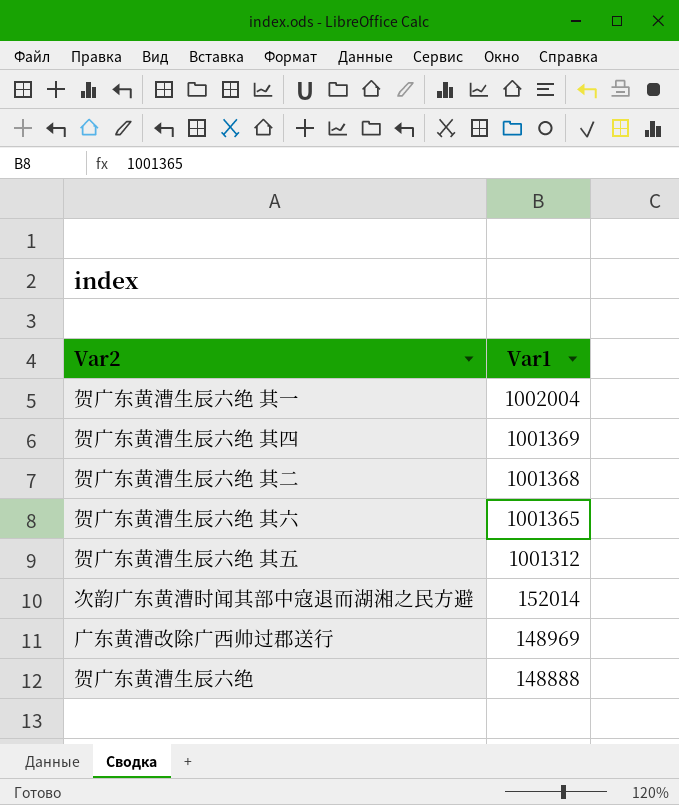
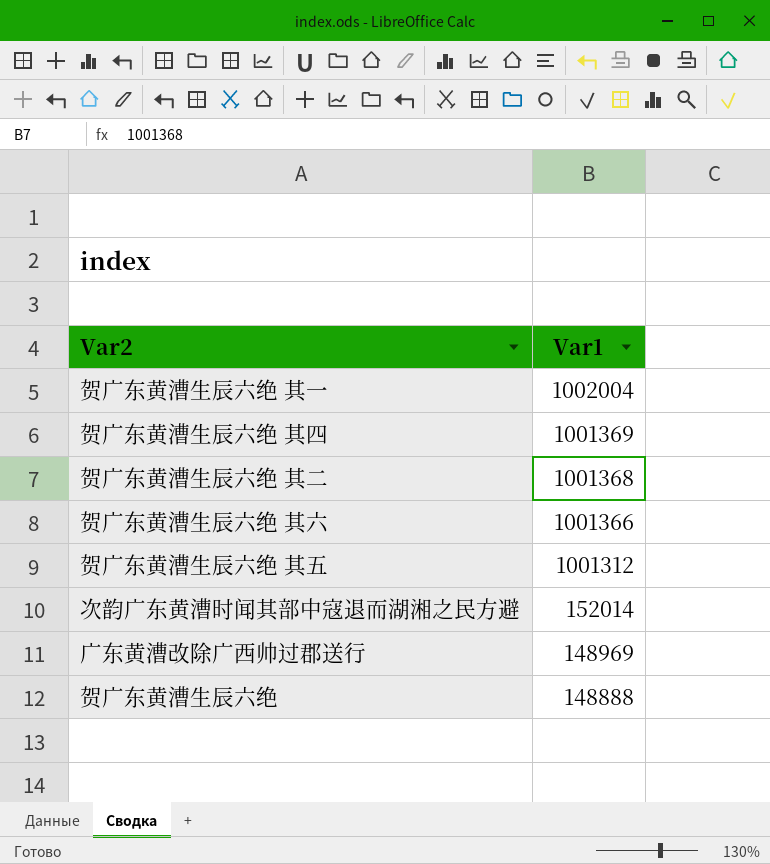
贺广东黄漕生辰六绝 其六 | Var1: 1001365 -> 1001366

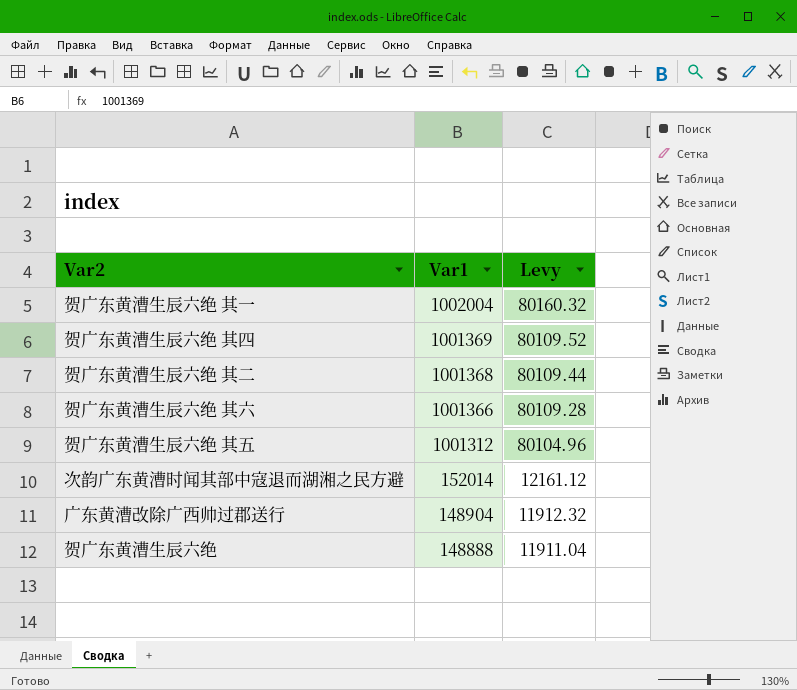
column Levy | formula: none -> [Var1] * 0.08
广东黄漕改除广西帅过郡送行 | Var1: 148969 -> 148904

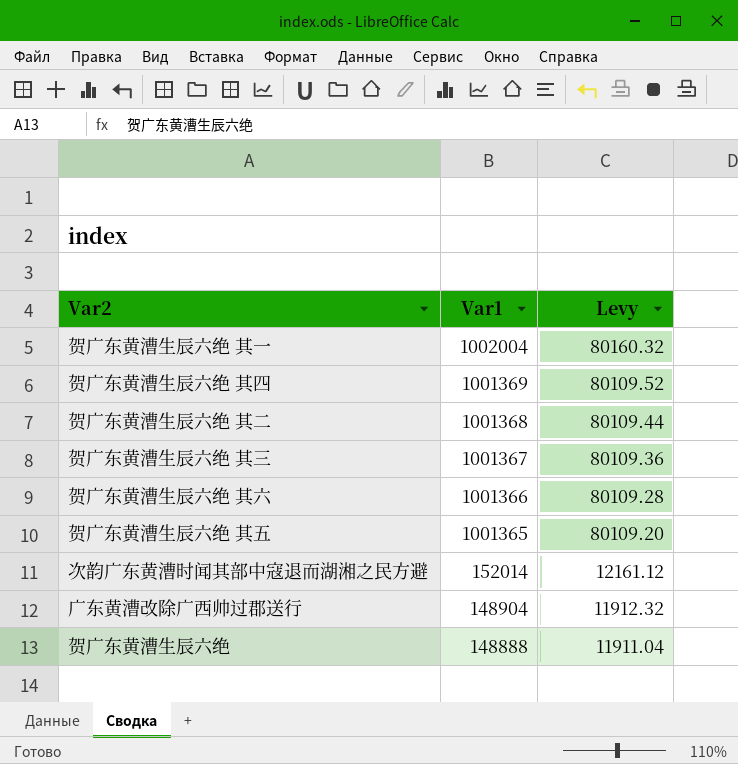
row 贺广东黄漕生辰六绝 其三: none -> 1001367 | 80109.36
贺广东黄漕生辰六绝 其五 | Var1: 1001312 -> 1001365
贺广东黄漕生辰六绝 其五 | Levy: 80104.96 -> 80109.20

